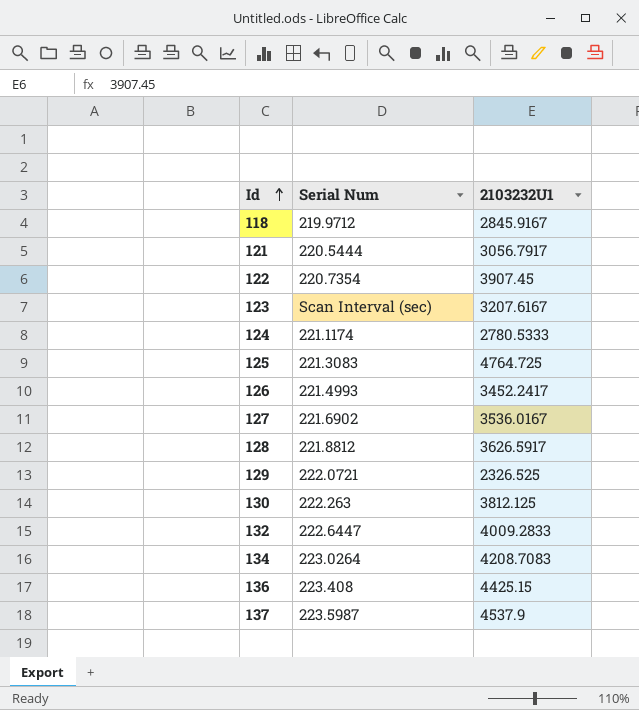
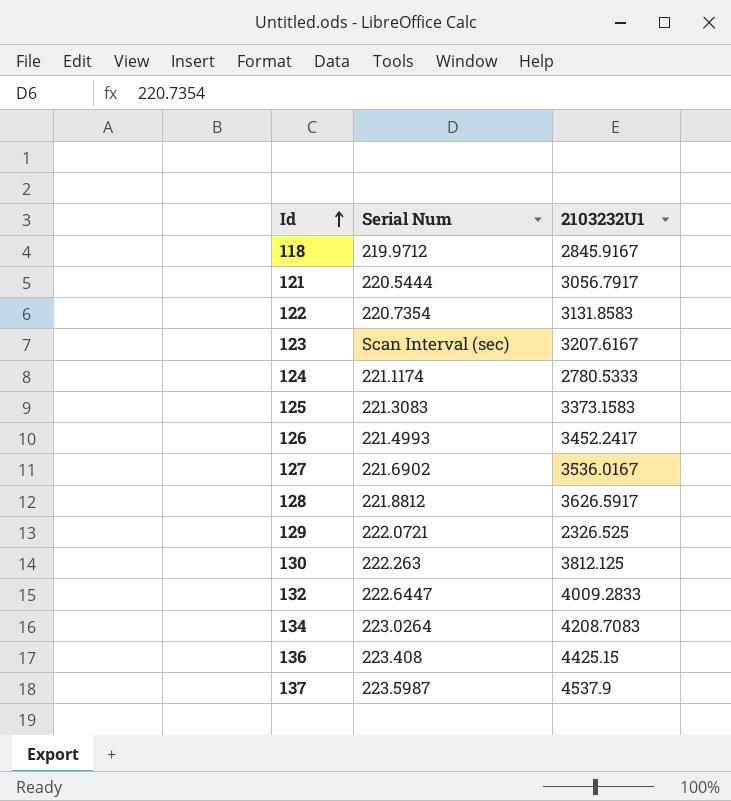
122 | 2103232U1: 3907.45 -> 3131.8583
125 | 2103232U1: 4764.725 -> 3373.1583

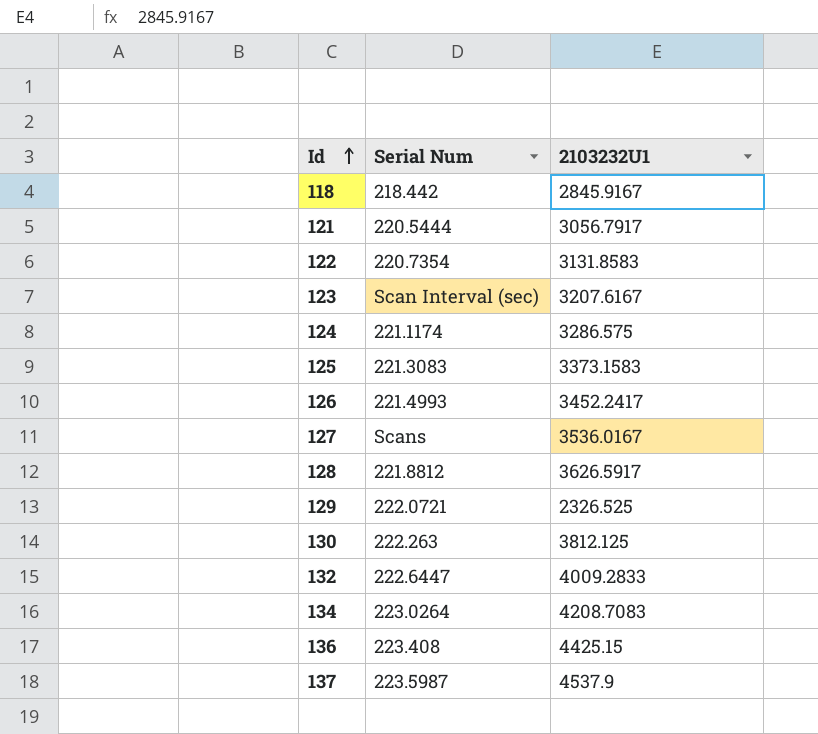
118 | Serial Num: 219.9712 -> 218.442
124 | 2103232U1: 2780.5333 -> 3286.575
127 | Serial Num: 221.6902 -> Scans

